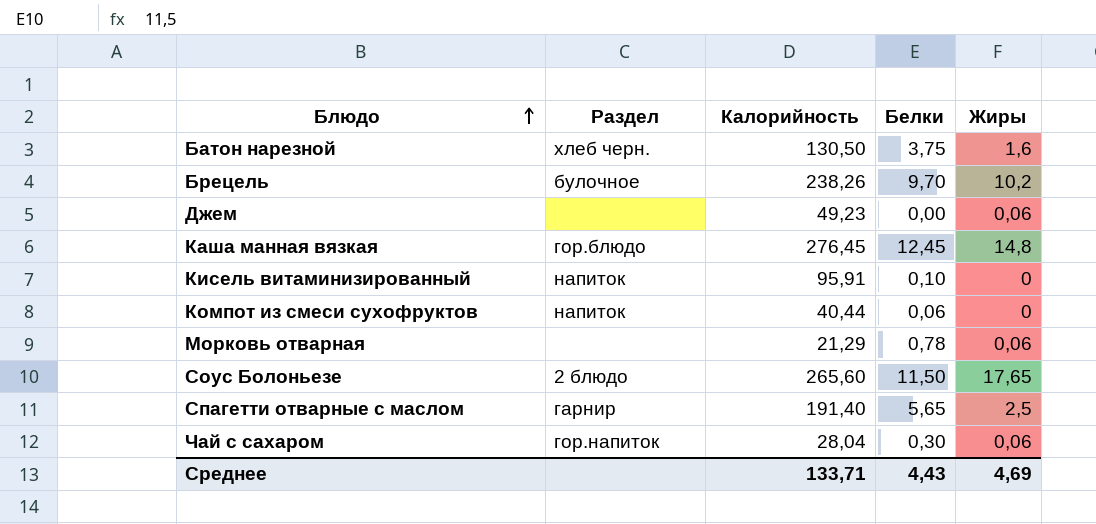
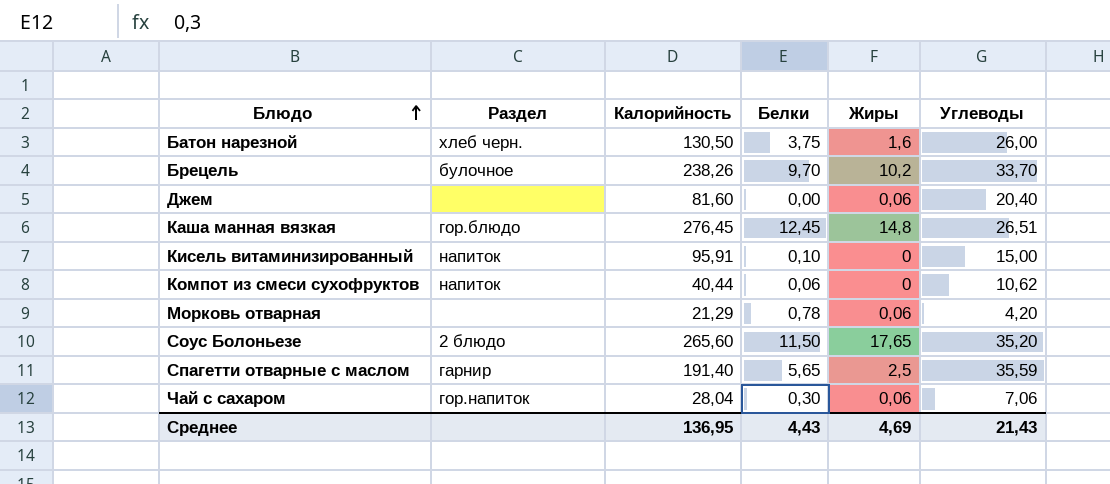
column Углеводы | position: none -> 6
Джем | Калорийность: 49,23 -> 81,60
Среднее | Калорийность: 133,71 -> 136,95

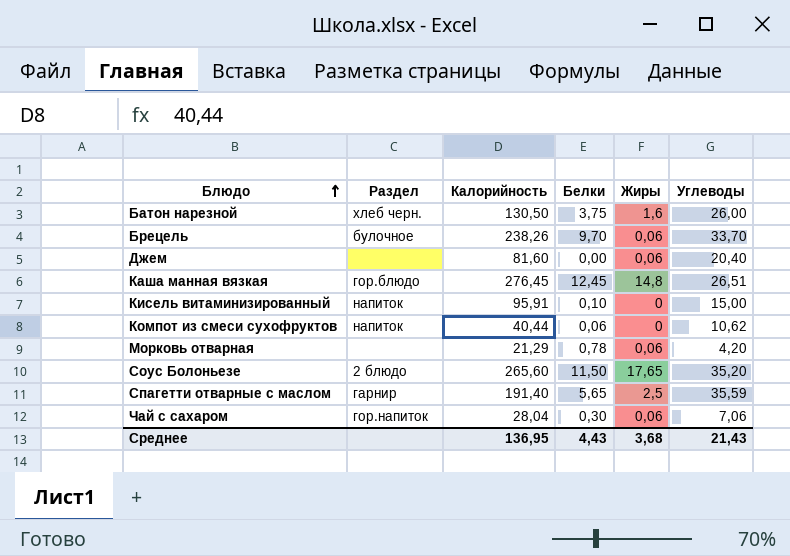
Брецель | Жиры: 10,2 -> 0,06
Среднее | Жиры: 4,69 -> 3,68

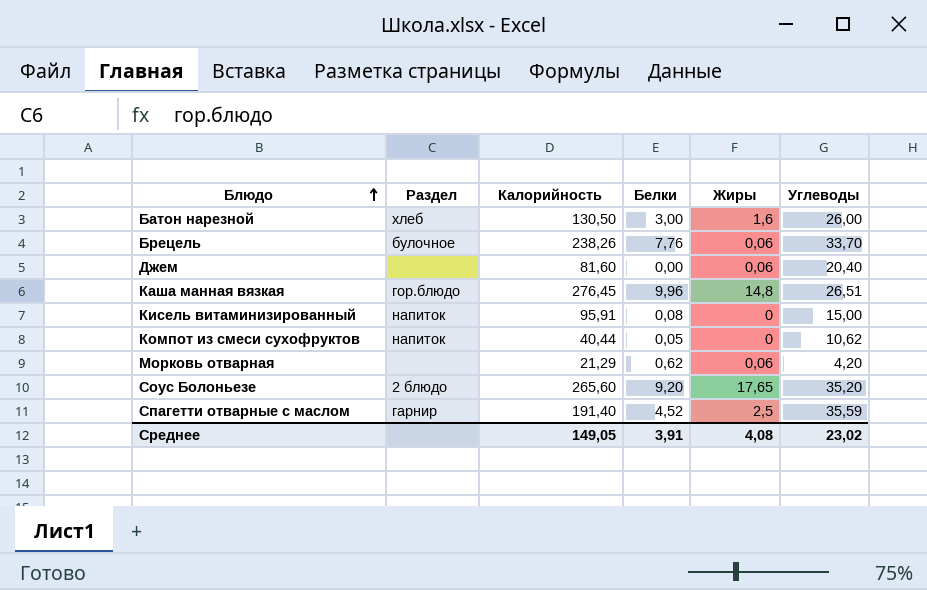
row Чай с сахаром: гор.напиток | 28,04 | 0,30 | 0,06 | 7,06 -> none
Батон нарезной | Раздел: хлеб черн. -> хлеб
Батон нарезной | Белки: 3,75 -> 3,00
Брецель | Белки: 9,70 -> 7,76
Каша манная вязкая | Белки: 12,45 -> 9,96
Кисель витаминизированный | Белки: 0,10 -> 0,08
Компот из смеси сухофруктов | Белки: 0,06 -> 0,05
Морковь отварная | Белки: 0,78 -> 0,62
Соус Болоньезе | Белки: 11,50 -> 9,20
Спагетти отварные с маслом | Белки: 5,65 -> 4,52
Среднее | Калорийность: 136,95 -> 149,05
Среднее | Белки: 4,43 -> 3,91
Среднее | Жиры: 3,68 -> 4,08
Среднее | Углеводы: 21,43 -> 23,02

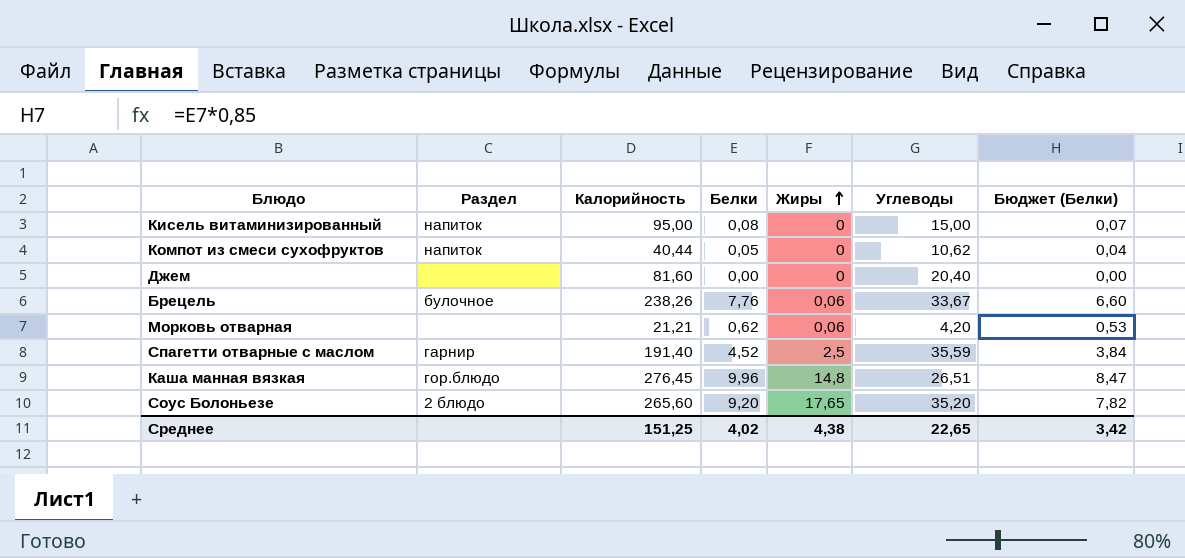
row order: Блюдо ascending -> Жиры ascending
column Бюджет (Белки) | formula: none -> [Белки] * 0,85
row Батон нарезной: хлеб | 130,50 | 3,00 | 1,6 | 26,00 -> none
Кисель витаминизированный | Калорийность: 95,91 -> 95,00
Джем | Жиры: 0,06 -> 0
Брецель | Углеводы: 33,70 -> 33,67
Морковь отварная | Калорийность: 21,29 -> 21,21
Среднее | Калорийность: 149,05 -> 151,25
Среднее | Белки: 3,91 -> 4,02
Среднее | Жиры: 4,08 -> 4,38
Среднее | Углеводы: 23,02 -> 22,65

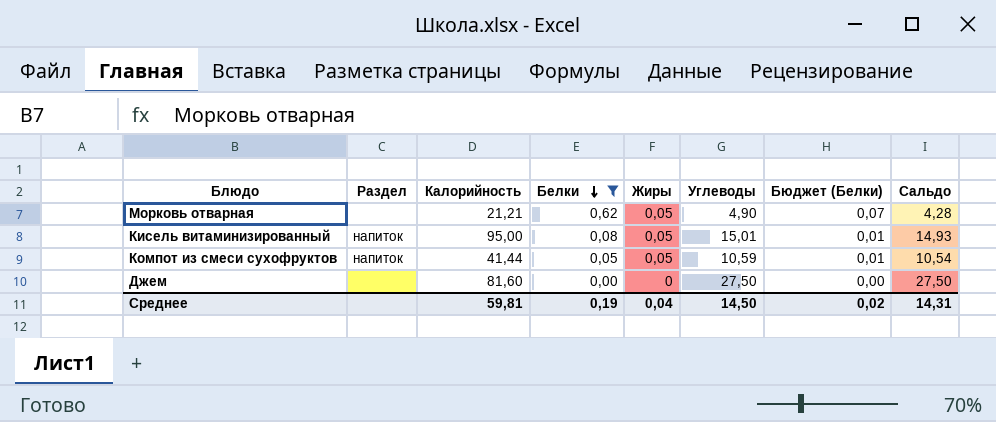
filter: none -> Белки <= 0,62
row order: Жиры ascending -> Белки descending
column Бюджет (Белки) | formula: [Белки] * 0,85 -> [Белки] * 0,12
column Сальдо | formula: none -> [Углеводы] - [Белки]
Морковь отварная | Жиры: 0,06 -> 0,05
Морковь отварная | Углеводы: 4,20 -> 4,90
Кисель витаминизированный | Жиры: 0 -> 0,05
Кисель витаминизированный | Углеводы: 15,00 -> 15,01
Компот из смеси сухофруктов | Калорийность: 40,44 -> 41,44
Компот из смеси сухофруктов | Жиры: 0 -> 0,05
Компот из смеси сухофруктов | Углеводы: 10,62 -> 10,59
Джем | Углеводы: 20,40 -> 27,50
Среднее | Калорийность: 151,25 -> 59,81
Среднее | Белки: 4,02 -> 0,19
Среднее | Жиры: 4,38 -> 0,04
Среднее | Углеводы: 22,65 -> 14,50
Среднее | Бюджет (Белки): 3,42 -> 0,02

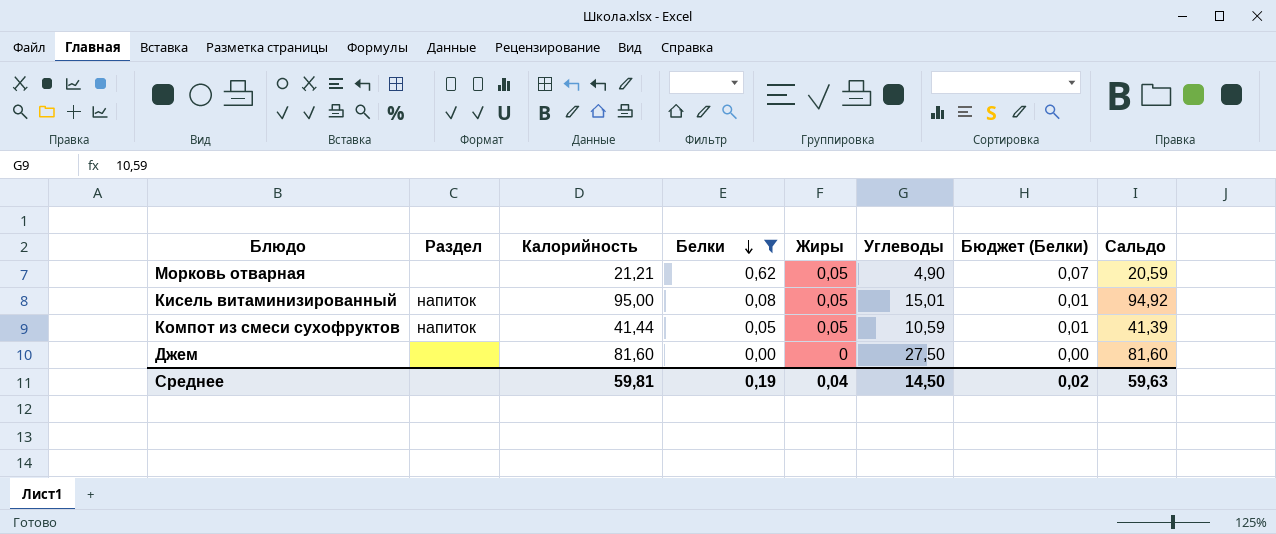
column Сальдо | formula: [Углеводы] - [Белки] -> [Калорийность] - [Белки]
Среднее | Сальдо: 14,31 -> 59,63

